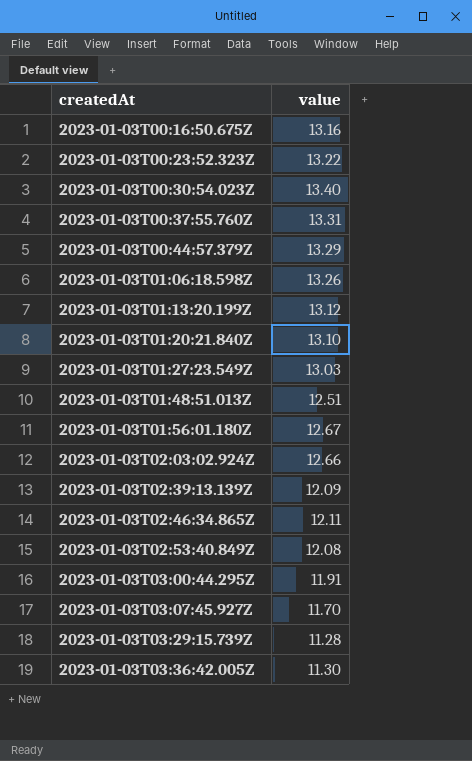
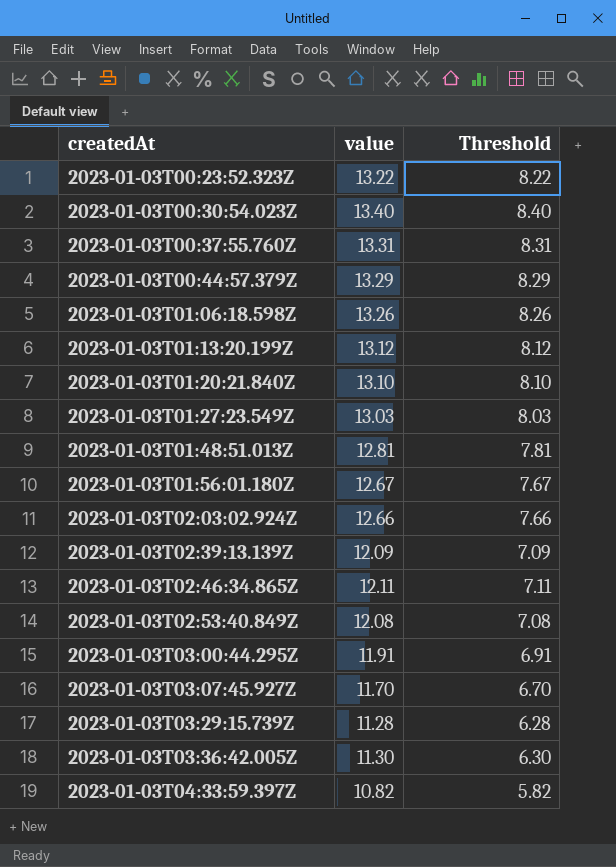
column Threshold | formula: none -> [value] - 5
row 2023-01-03T00:16:50.675Z: 13.16 -> none
2023-01-03T01:48:51.013Z | value: 12.51 -> 12.81
row 2023-01-03T04:33:59.397Z: none -> 10.82 | 5.82

